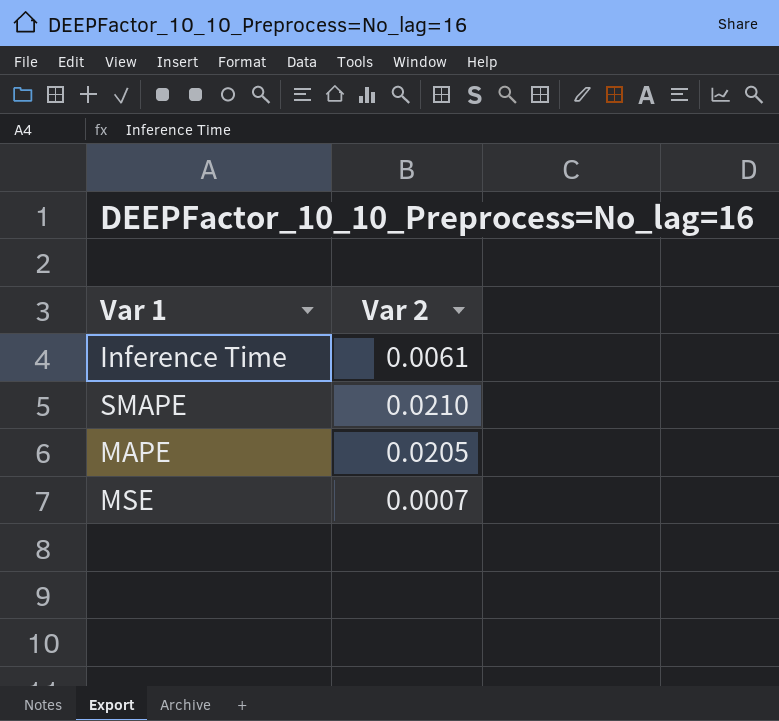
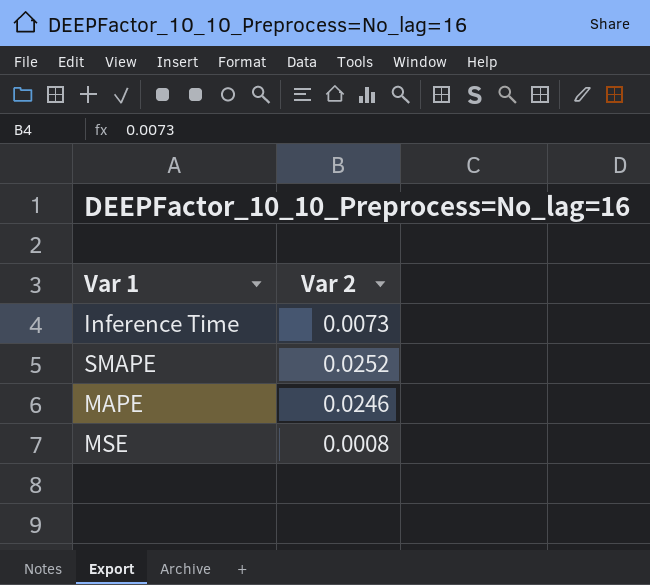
Inference Time | Var 2: 0.0061 -> 0.0073
SMAPE | Var 2: 0.0210 -> 0.0252
MAPE | Var 2: 0.0205 -> 0.0246
MSE | Var 2: 0.0007 -> 0.0008

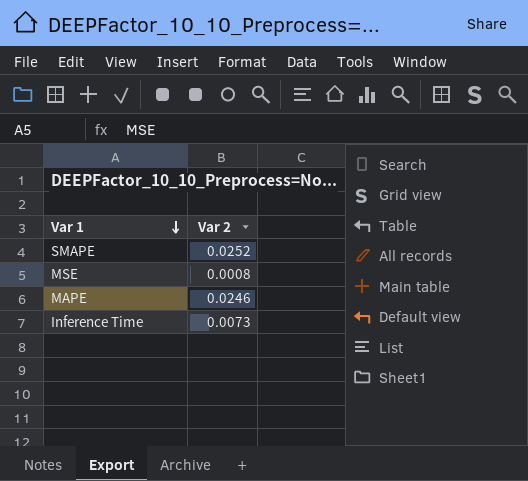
row order: none -> Var 1 descending

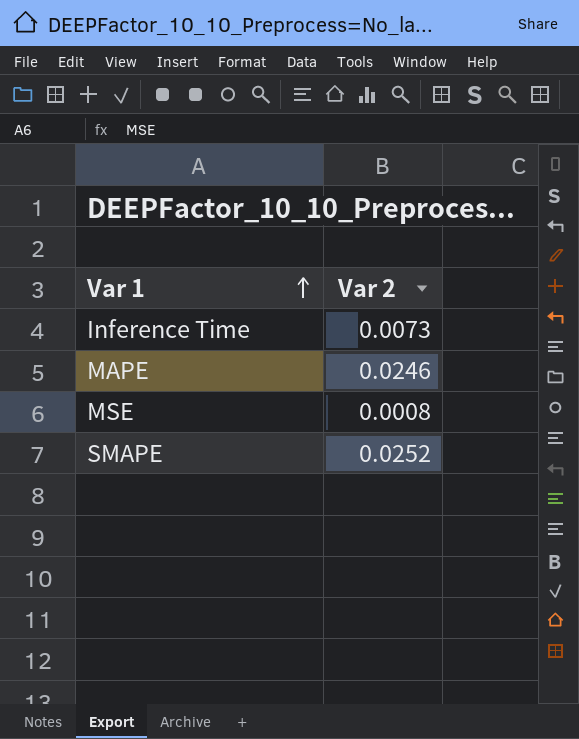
row order: Var 1 descending -> Var 1 ascending

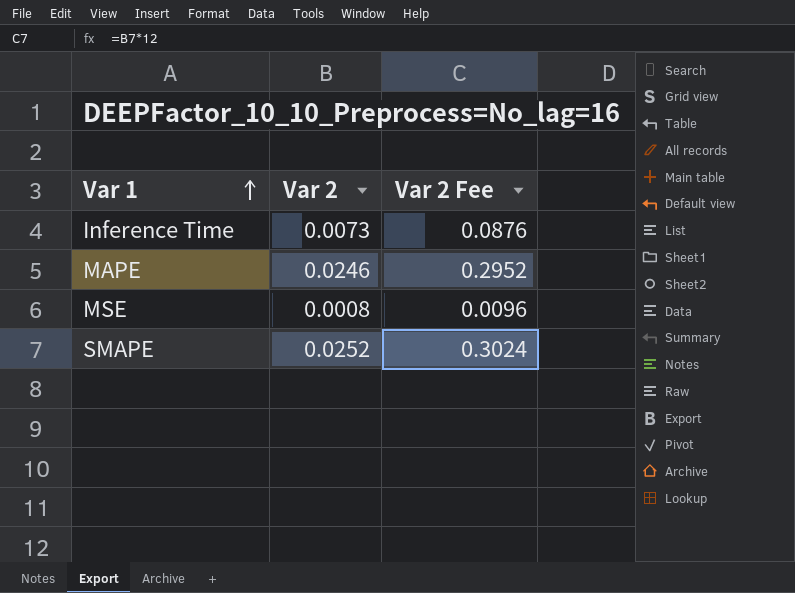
column Var 2 Fee | formula: none -> [Var 2] * 12

